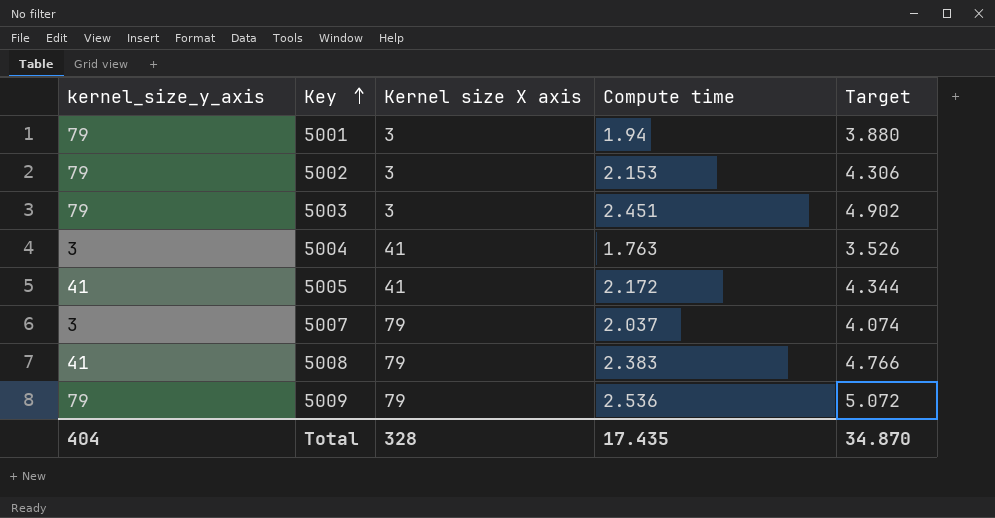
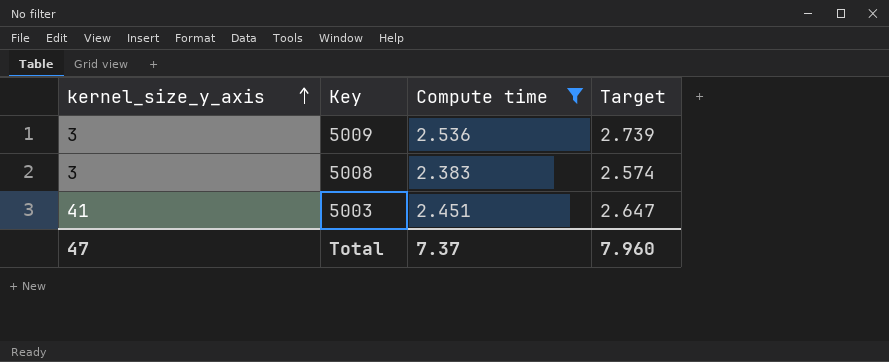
filter: none -> Compute time >= 2.383
row order: Key ascending -> kernel_size_y_axis ascending
column Kernel size X axis | position: 3 -> none
column Target | formula: [Compute time] * 2 -> [Compute time] * 1.08
5009 | kernel_size_y_axis: 79 -> 3
5008 | kernel_size_y_axis: 41 -> 3
5003 | kernel_size_y_axis: 79 -> 41
Total | kernel_size_y_axis: 404 -> 47
Total | Compute time: 17.435 -> 7.37
Total | Target: 34.870 -> 7.960

